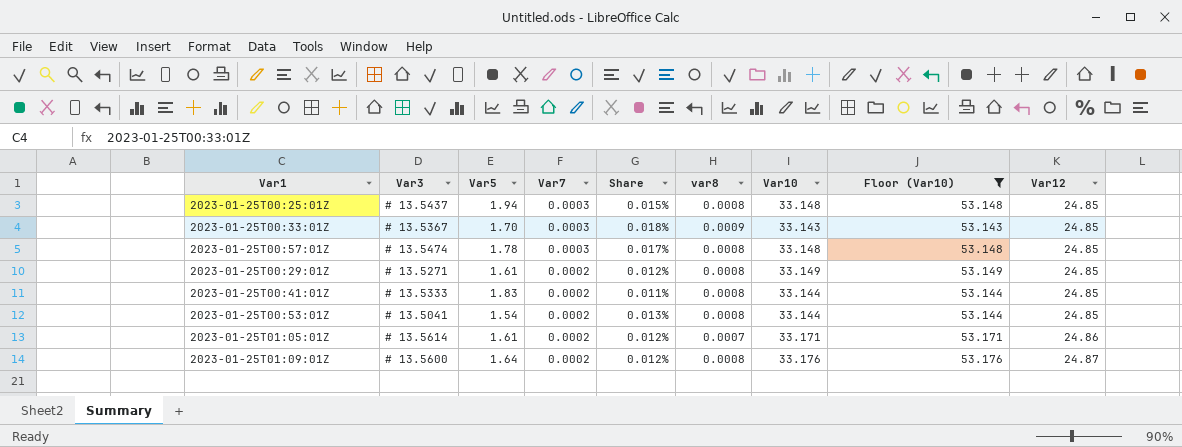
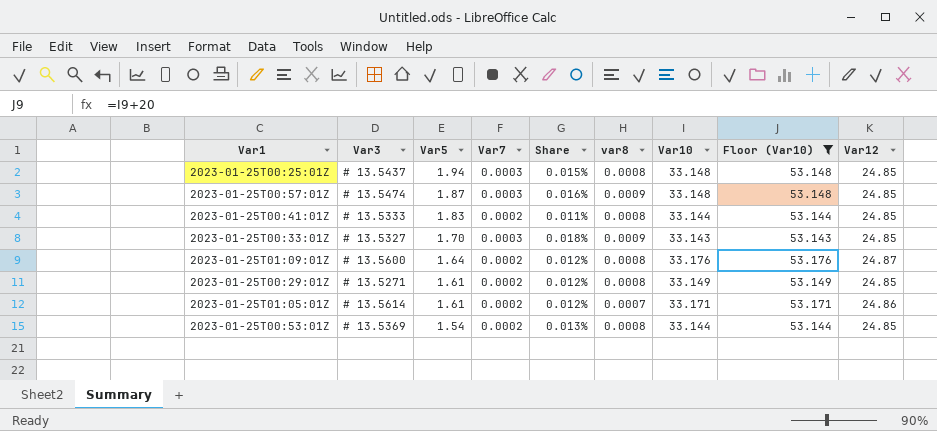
row order: Var7 descending -> Var5 descending
2023-01-25T00:57:01Z | Var5: 1.78 -> 1.87
2023-01-25T00:57:01Z | Share: 0.017% -> 0.016%
2023-01-25T00:57:01Z | var8: 0.0008 -> 0.0009
2023-01-25T00:33:01Z | Var3: # 13.5367 -> # 13.5327
2023-01-25T00:53:01Z | Var3: # 13.5041 -> # 13.5369

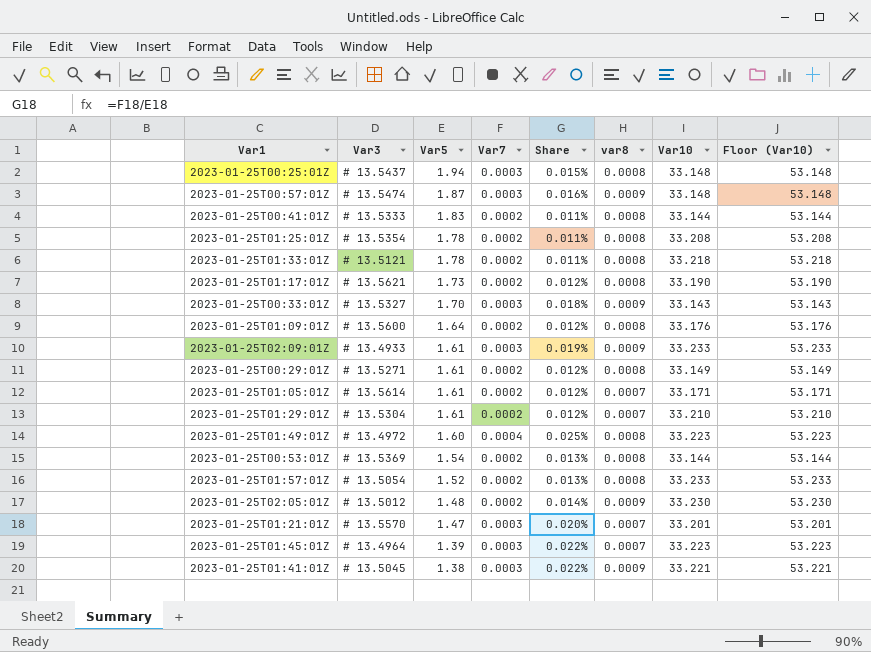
filter: Floor (Var10) <= 53.176 -> none
column Var12 | position: 9 -> none

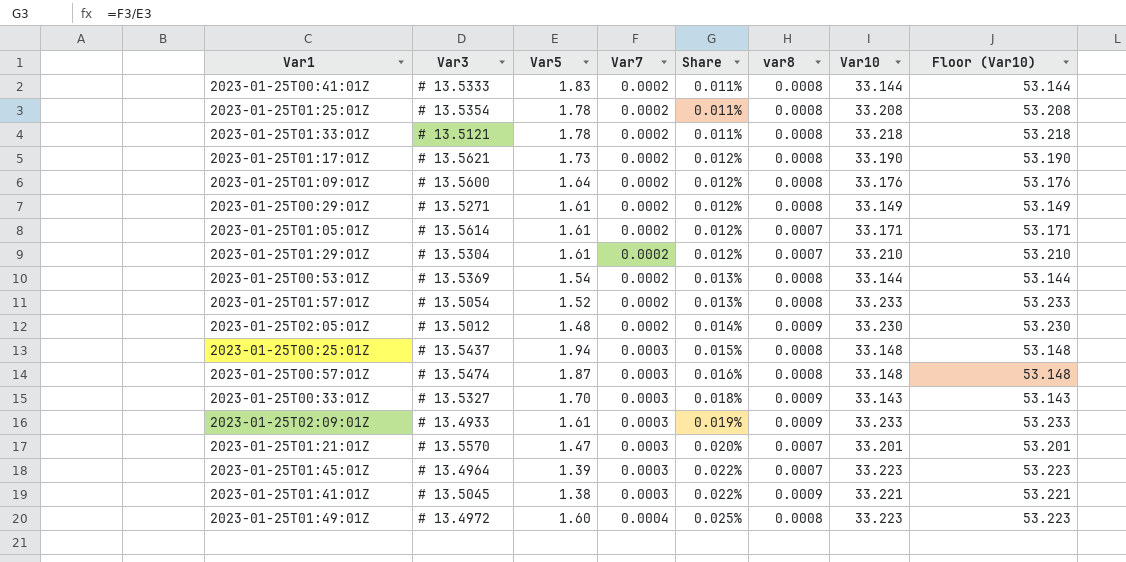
row order: Var5 descending -> Var7 ascending
2023-01-25T00:57:01Z | var8: 0.0009 -> 0.0008

